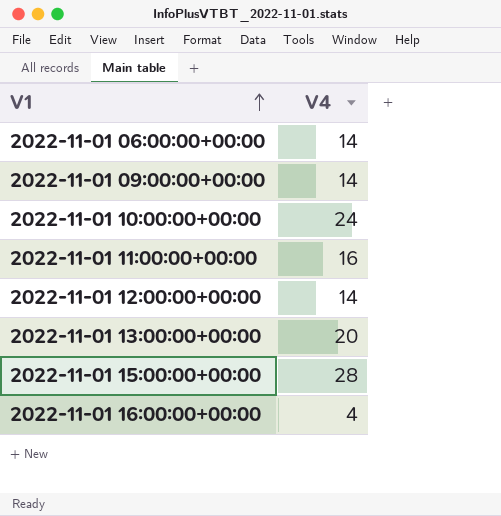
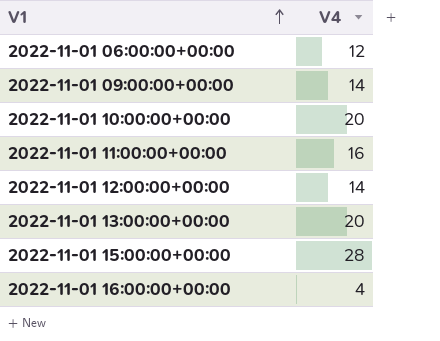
2022-11-01 06:00:00+00:00 | V4: 14 -> 12
2022-11-01 10:00:00+00:00 | V4: 24 -> 20

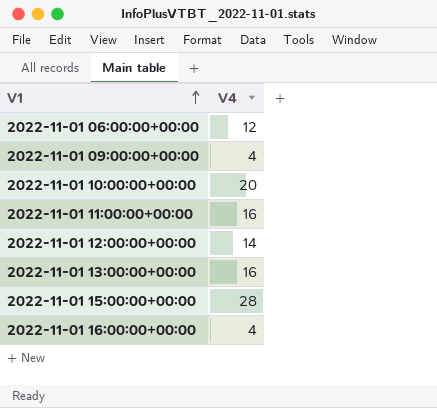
2022-11-01 09:00:00+00:00 | V4: 14 -> 4
2022-11-01 13:00:00+00:00 | V4: 20 -> 16

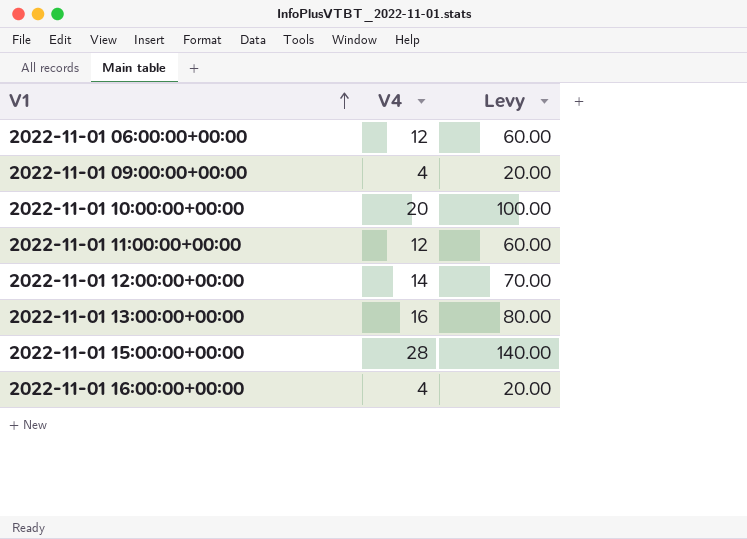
column Levy | formula: none -> [V4] * 5
2022-11-01 11:00:00+00:00 | V4: 16 -> 12

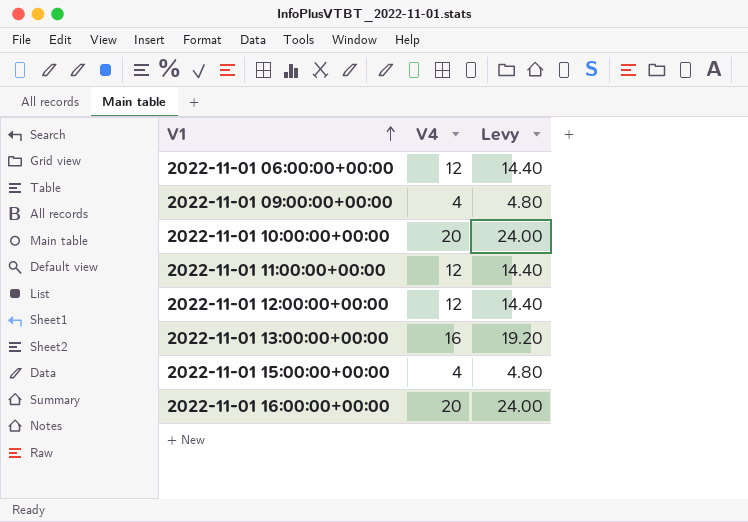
column Levy | formula: [V4] * 5 -> [V4] * 1.2
2022-11-01 12:00:00+00:00 | V4: 14 -> 12
2022-11-01 15:00:00+00:00 | V4: 28 -> 4
2022-11-01 16:00:00+00:00 | V4: 4 -> 20

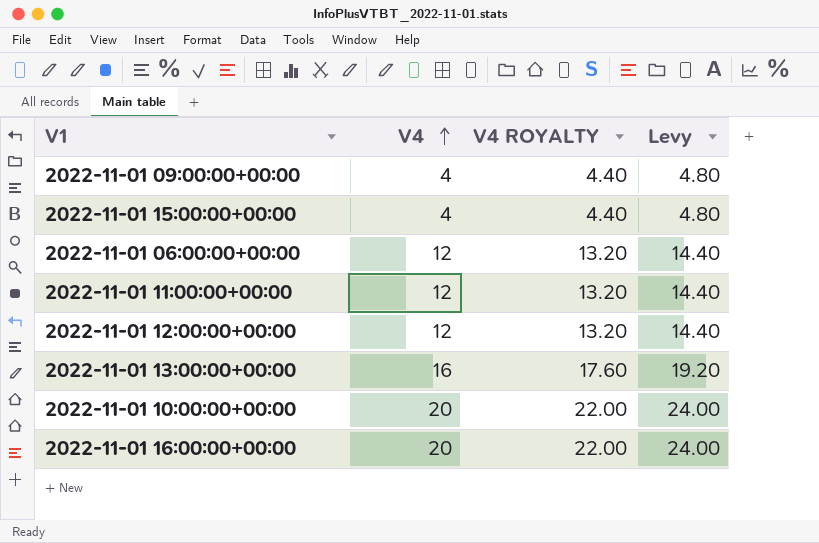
row order: V1 ascending -> V4 ascending
column V4 ROYALTY | formula: none -> [V4] * 1.1

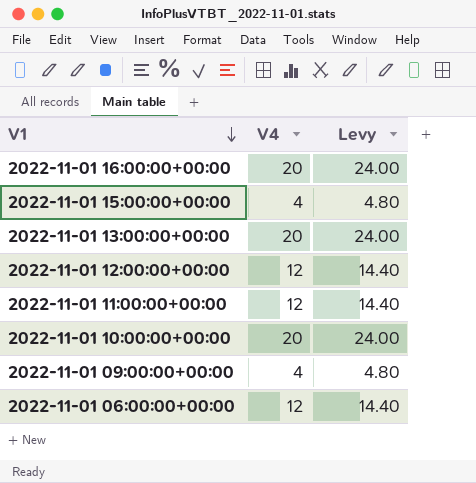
row order: V4 ascending -> V1 descending
column V4 ROYALTY | formula: [V4] * 1.1 -> none
2022-11-01 13:00:00+00:00 | V4: 16 -> 20
2022-11-01 13:00:00+00:00 | Levy: 19.20 -> 24.00

